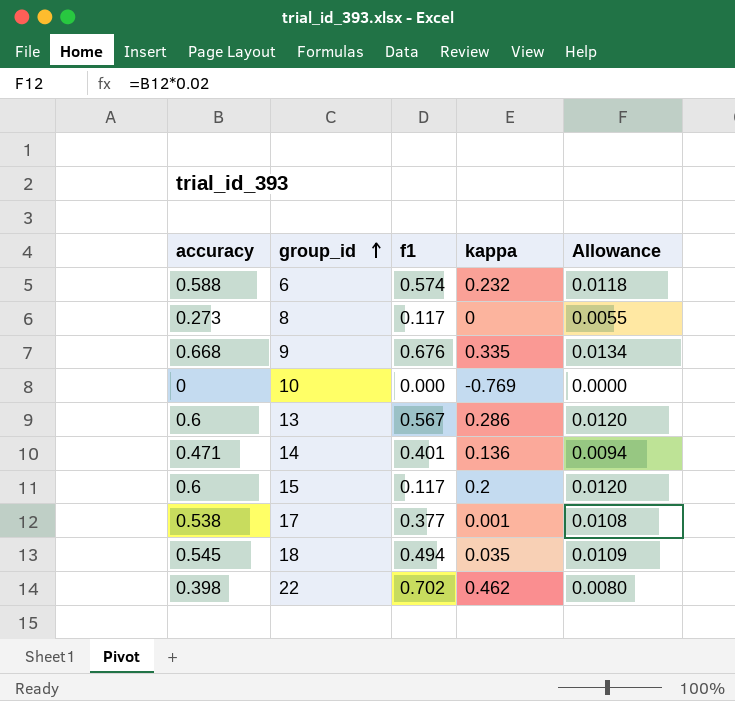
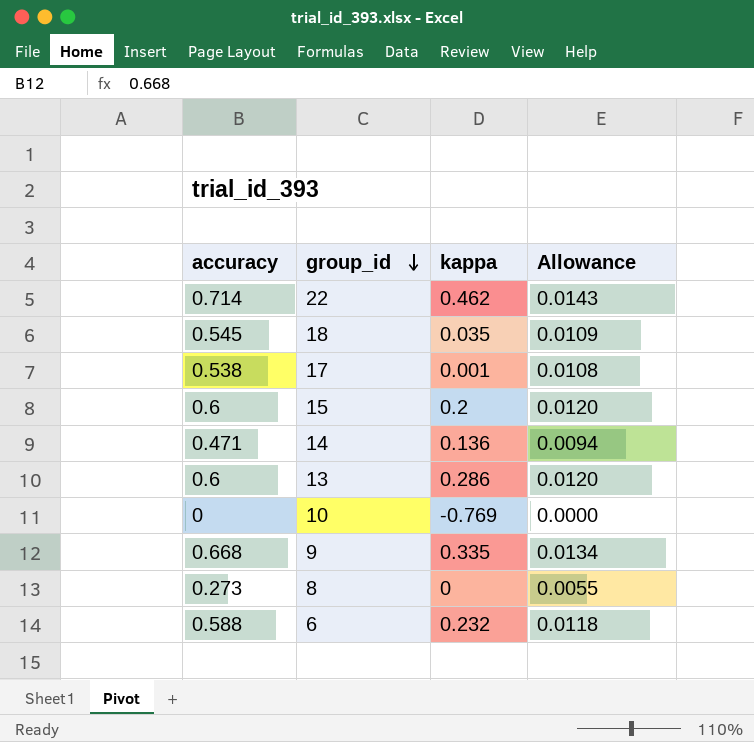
row order: group_id ascending -> group_id descending
column f1 | position: 3 -> none
22 | accuracy: 0.398 -> 0.714
22 | Allowance: 0.0080 -> 0.0143

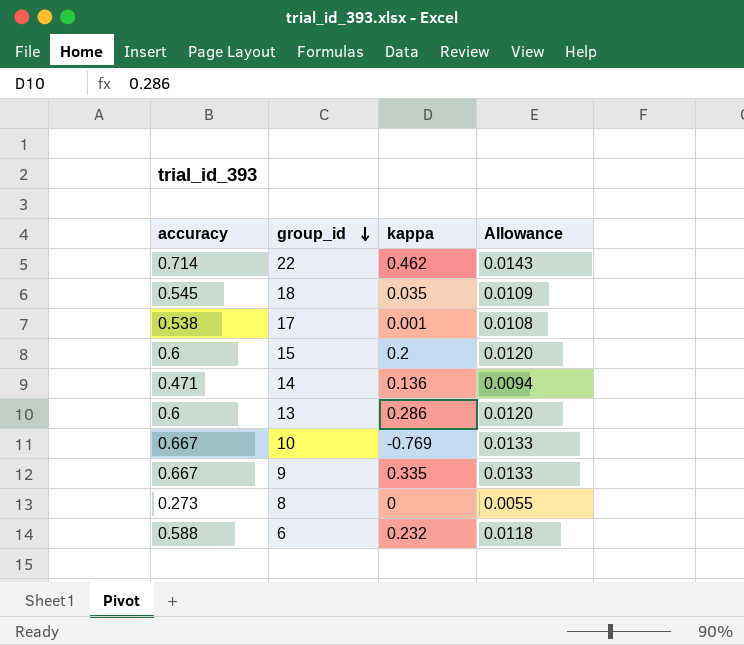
10 | accuracy: 0 -> 0.667
10 | Allowance: 0.0000 -> 0.0133
9 | accuracy: 0.668 -> 0.667
9 | Allowance: 0.0134 -> 0.0133

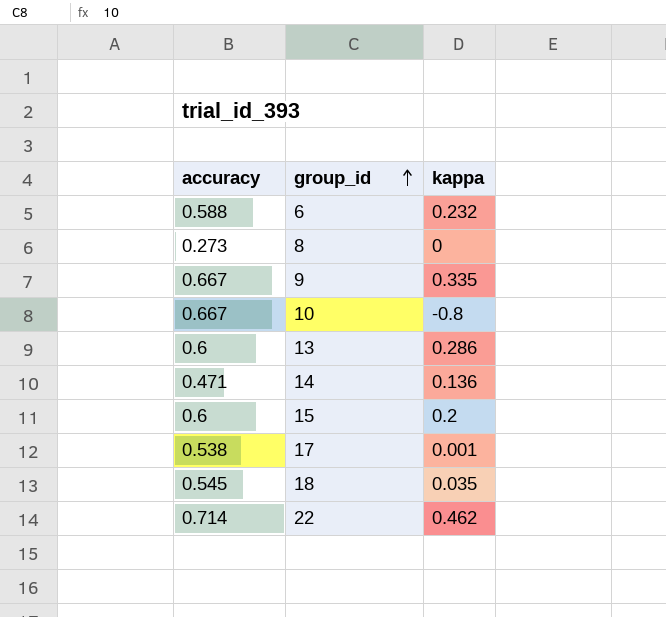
row order: group_id descending -> group_id ascending
column Allowance | formula: [accuracy] * 0.02 -> none
10 | kappa: -0.769 -> -0.8

